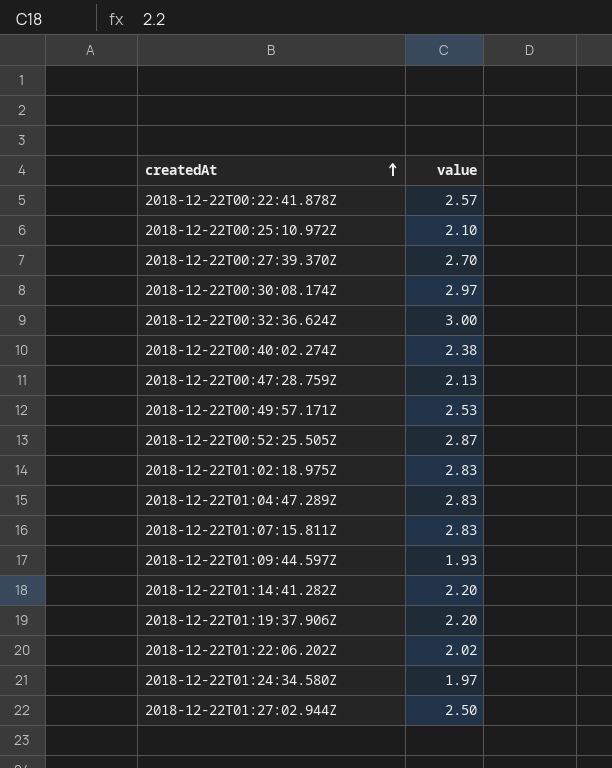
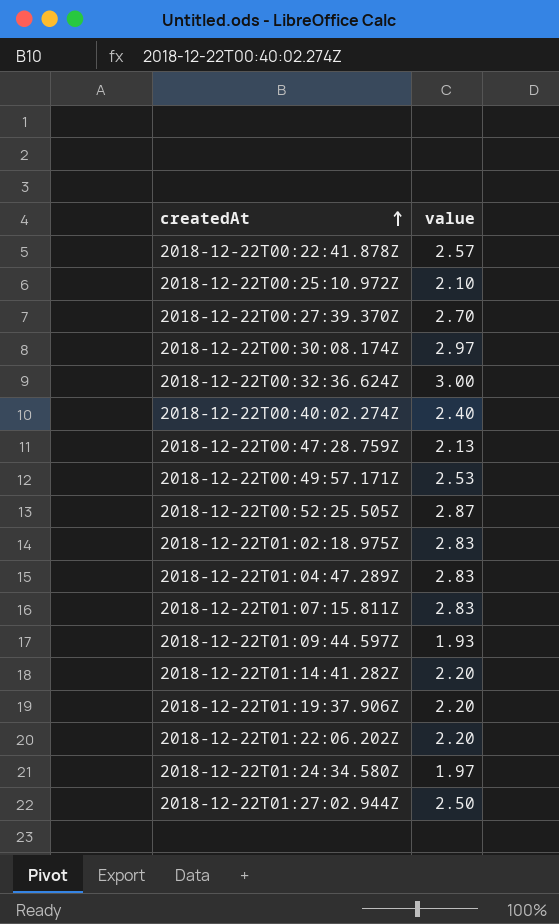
2018-12-22T00:40:02.274Z | value: 2.38 -> 2.40
2018-12-22T01:22:06.202Z | value: 2.02 -> 2.20

